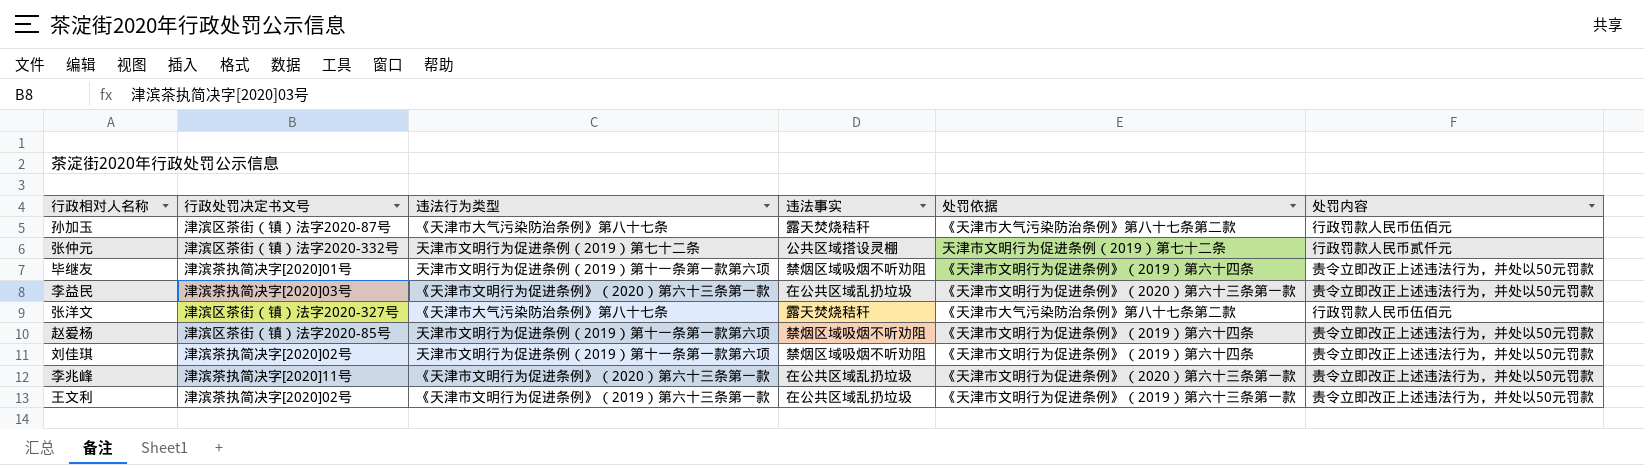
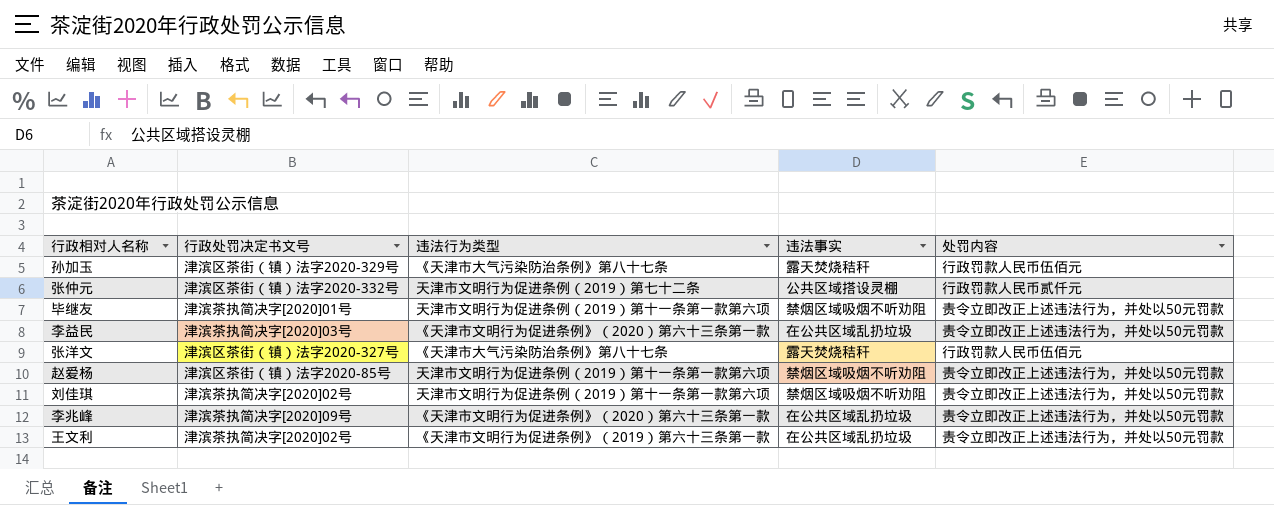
column 处罚依据 | position: 5 -> none
孙加玉 | 行政处罚决定书文号: 津滨区茶街（镇）法字2020-87号 -> 津滨区茶街（镇）法字2020-329号
李兆峰 | 行政处罚决定书文号: 津滨茶执简决字[2020]11号 -> 津滨茶执简决字[2020]09号

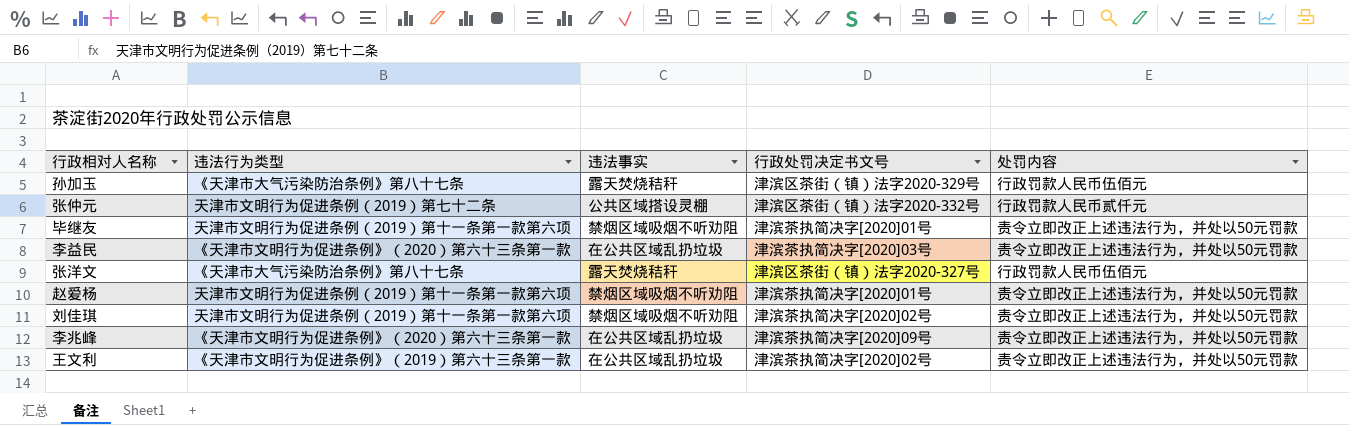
column 行政处罚决定书文号 | position: 2 -> 4
赵爱杨 | 行政处罚决定书文号: 津滨区茶街（镇）法字2020-85号 -> 津滨茶执简决字[2020]01号

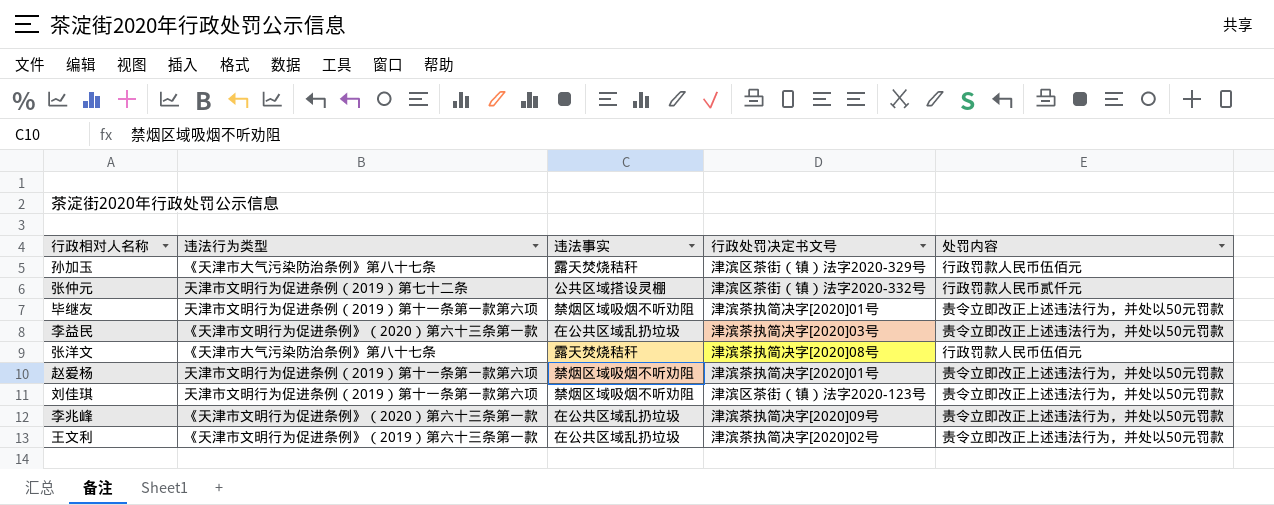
张洋文 | 行政处罚决定书文号: 津滨区茶街（镇）法字2020-327号 -> 津滨茶执简决字[2020]08号
刘佳琪 | 行政处罚决定书文号: 津滨茶执简决字[2020]02号 -> 津滨区茶街（镇）法字2020-123号

